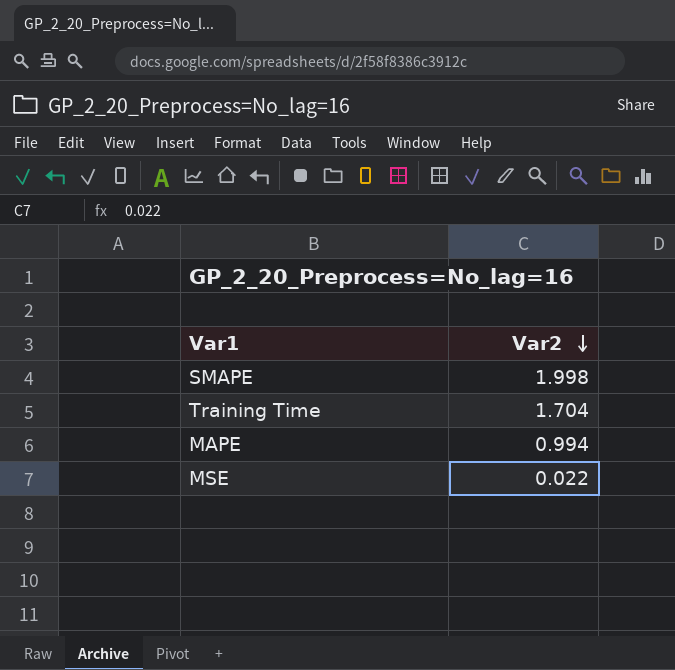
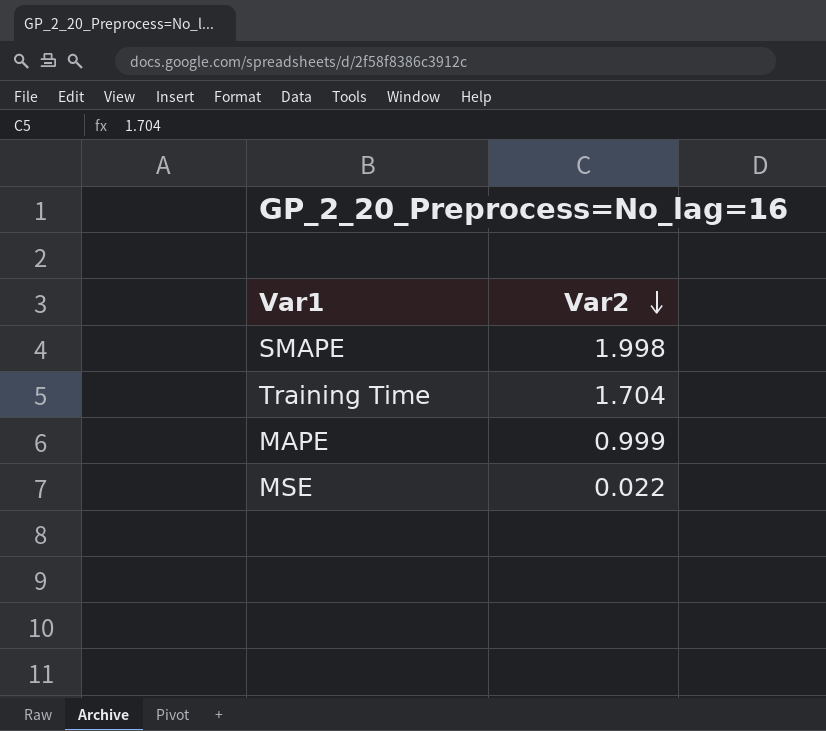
MAPE | Var2: 0.994 -> 0.999

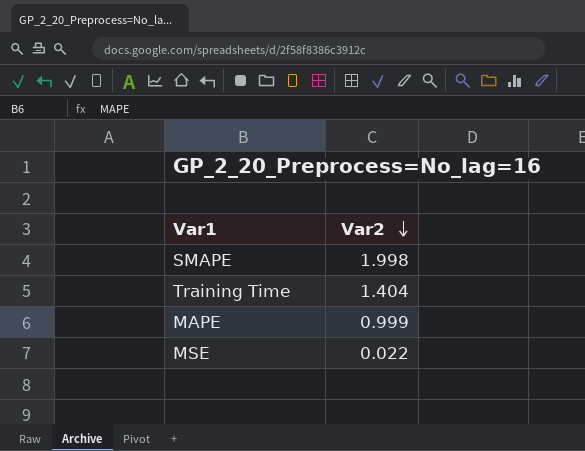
Training Time | Var2: 1.704 -> 1.404

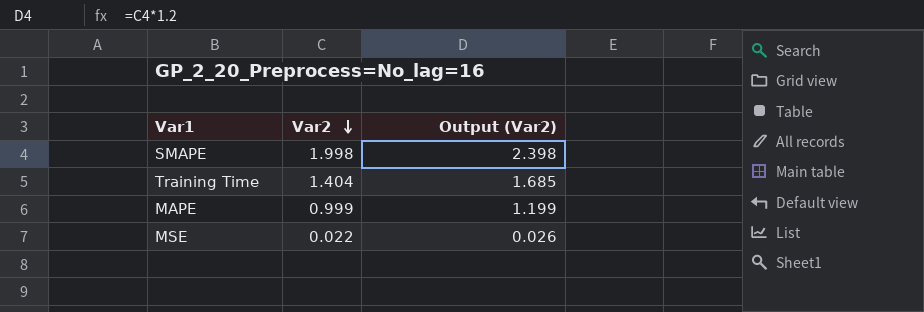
column Output (Var2) | formula: none -> [Var2] * 1.2

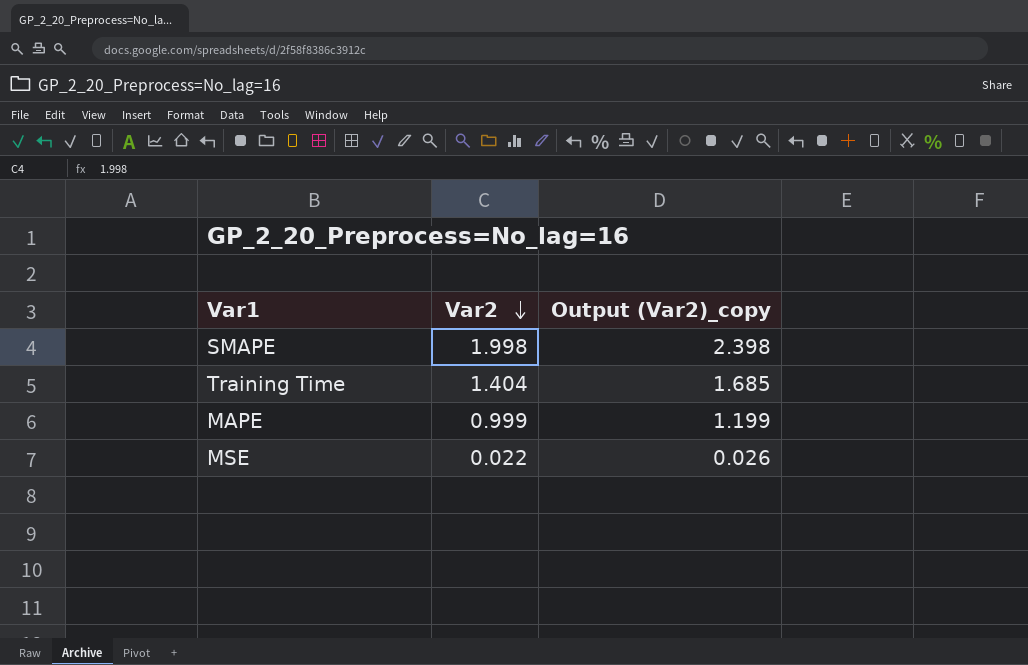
column name: Output (Var2) -> Output (Var2)_copy

